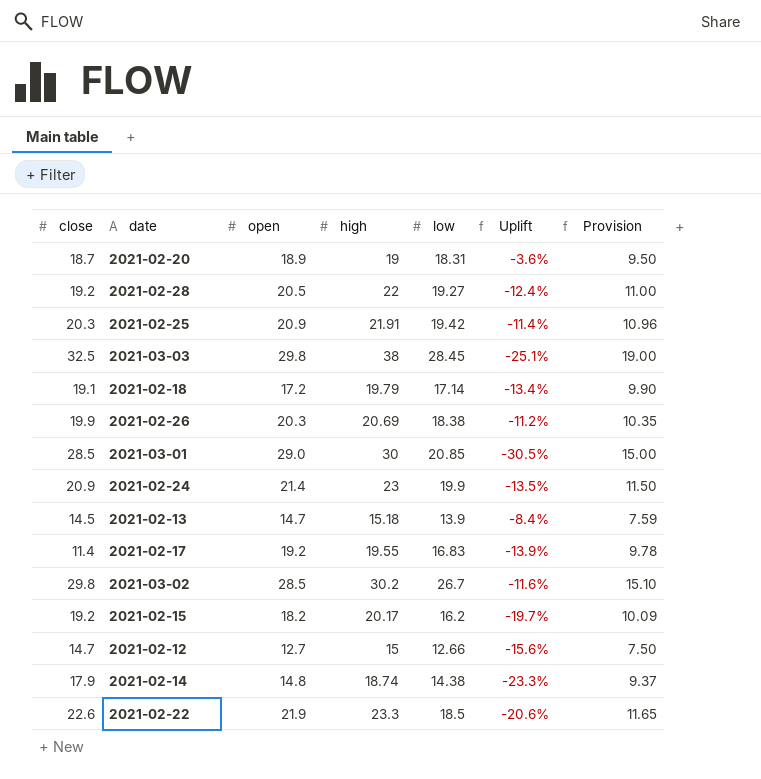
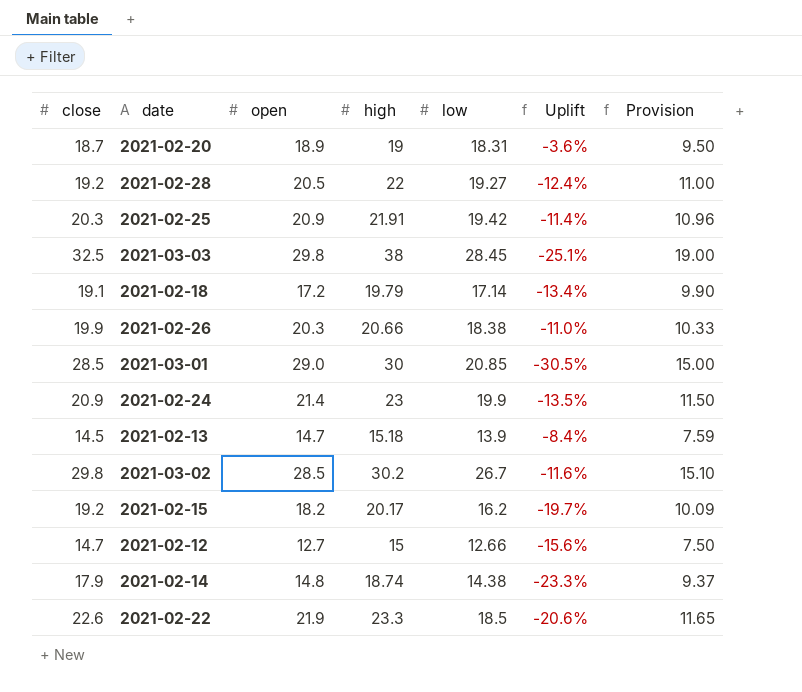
row 2021-02-17: 11.4 | 19.2 | 19.55 | 16.83 | -13.9% | 9.78 -> none
2021-02-26 | high: 20.69 -> 20.66
2021-02-26 | Uplift: -11.2% -> -11.0%
2021-02-26 | Provision: 10.35 -> 10.33

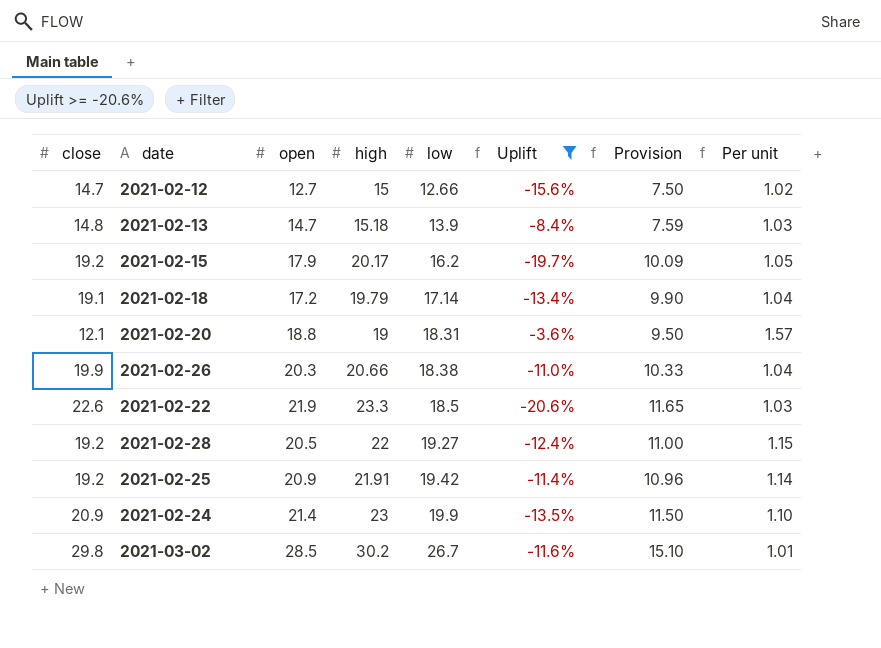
filter: none -> Uplift >= -20.6%
row order: none -> low ascending
column Per unit | formula: none -> [high] / [close]
2021-02-13 | close: 14.5 -> 14.8
2021-02-15 | open: 18.2 -> 17.9
2021-02-20 | close: 18.7 -> 12.1
2021-02-20 | open: 18.9 -> 18.8
2021-02-25 | close: 20.3 -> 19.2

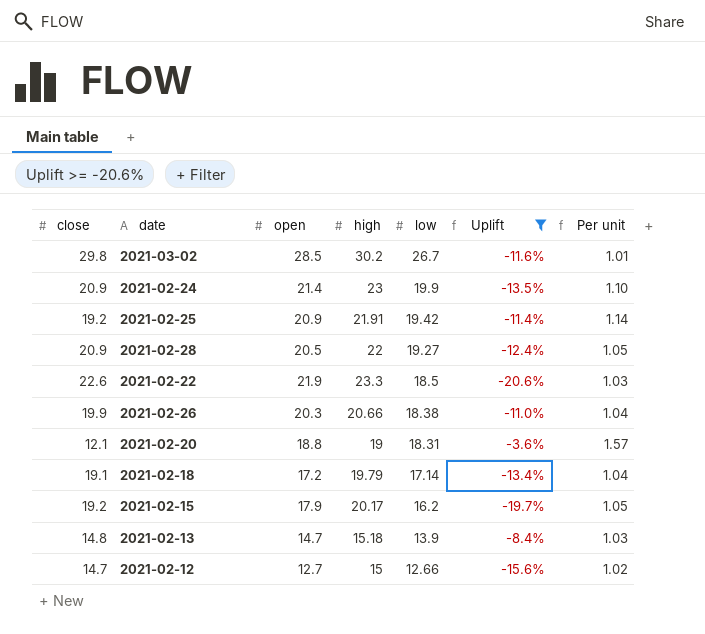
row order: low ascending -> low descending
column Provision | formula: [high] * 0.5 -> none
2021-02-28 | close: 19.2 -> 20.9
2021-02-28 | Per unit: 1.15 -> 1.05

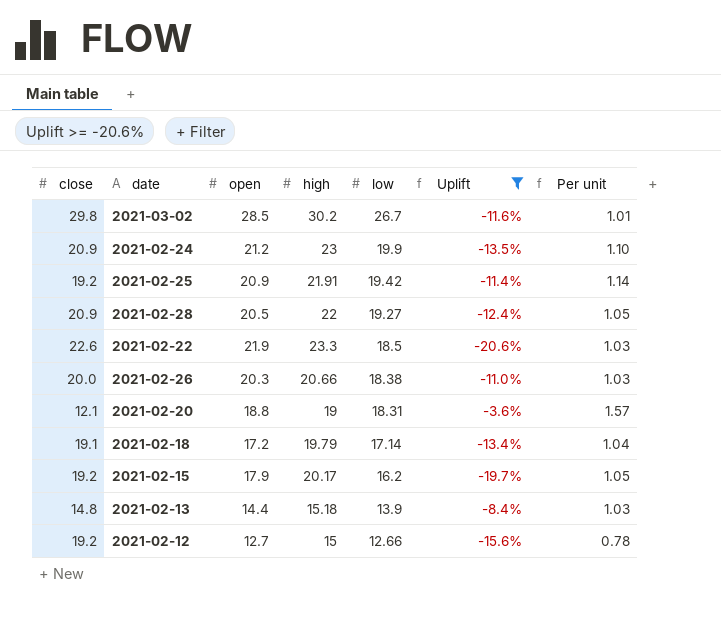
2021-02-24 | open: 21.4 -> 21.2
2021-02-26 | close: 19.9 -> 20.0
2021-02-26 | Per unit: 1.04 -> 1.03
2021-02-13 | open: 14.7 -> 14.4
2021-02-12 | close: 14.7 -> 19.2
2021-02-12 | Per unit: 1.02 -> 0.78

